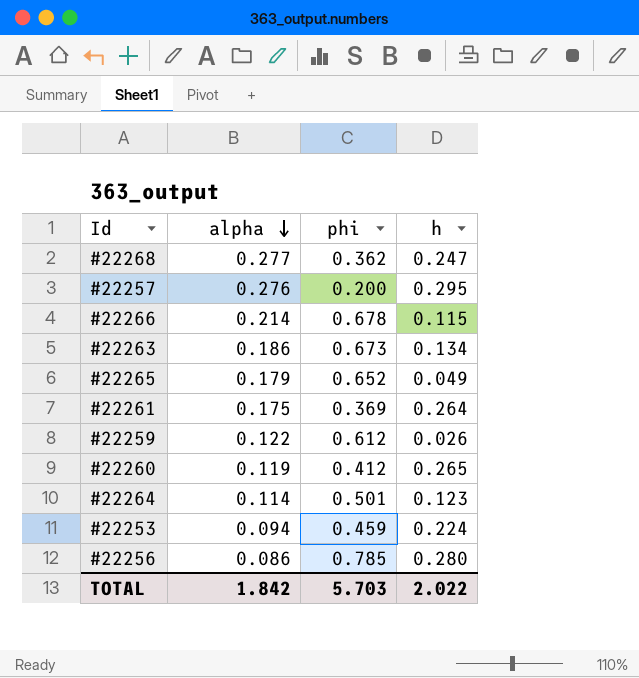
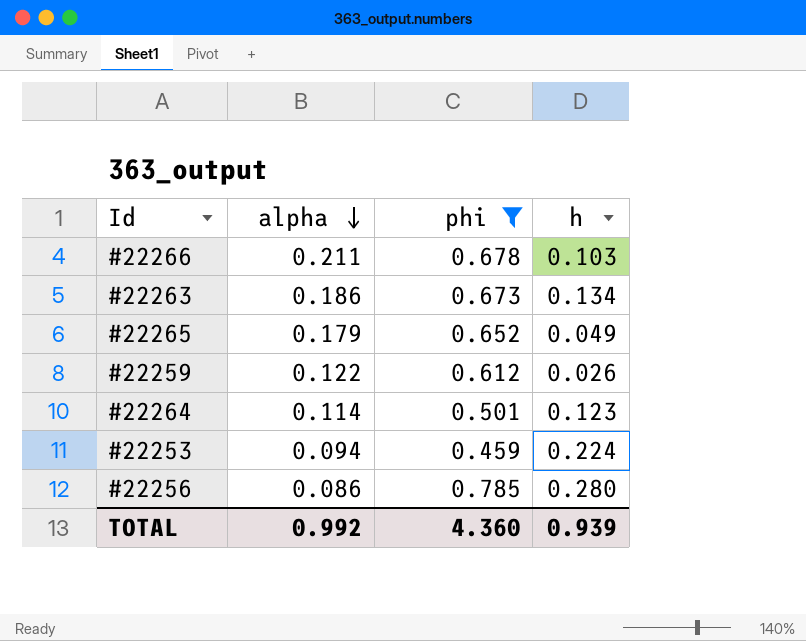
filter: none -> phi >= 0.459
#22266 | alpha: 0.214 -> 0.211
#22266 | h: 0.115 -> 0.103
TOTAL | alpha: 1.842 -> 0.992
TOTAL | phi: 5.703 -> 4.360
TOTAL | h: 2.022 -> 0.939

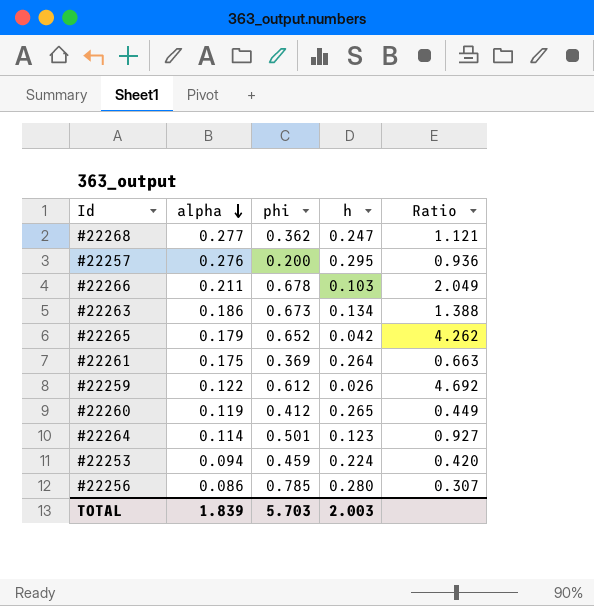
filter: phi >= 0.459 -> none
column Ratio | formula: none -> [alpha] / [h]
#22265 | h: 0.049 -> 0.042
TOTAL | alpha: 0.992 -> 1.839
TOTAL | phi: 4.360 -> 5.703
TOTAL | h: 0.939 -> 2.003

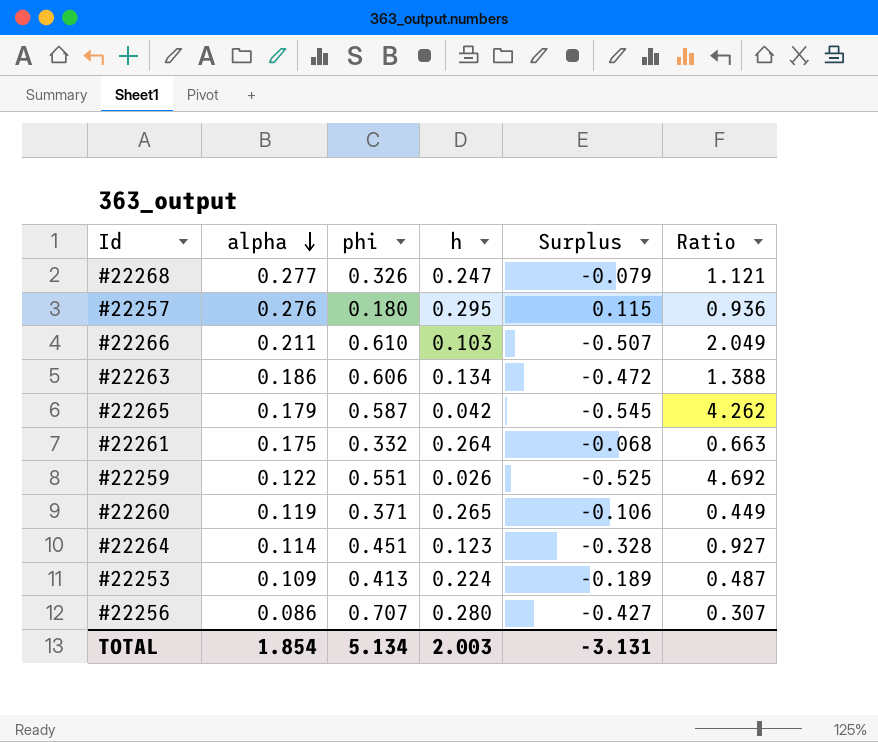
column Surplus | formula: none -> [h] - [phi]
#22268 | phi: 0.362 -> 0.326
#22257 | phi: 0.200 -> 0.180
#22266 | phi: 0.678 -> 0.610
#22263 | phi: 0.673 -> 0.606
#22265 | phi: 0.652 -> 0.587
#22261 | phi: 0.369 -> 0.332
#22259 | phi: 0.612 -> 0.551
#22260 | phi: 0.412 -> 0.371
#22264 | phi: 0.501 -> 0.451
#22253 | alpha: 0.094 -> 0.109
#22253 | phi: 0.459 -> 0.413
#22253 | Ratio: 0.420 -> 0.487
#22256 | phi: 0.785 -> 0.707
TOTAL | alpha: 1.839 -> 1.854
TOTAL | phi: 5.703 -> 5.134

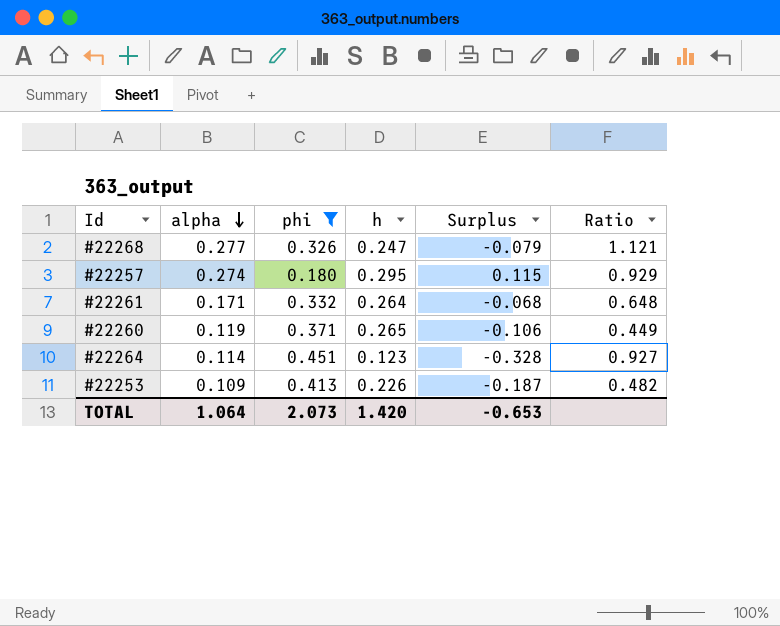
filter: none -> phi <= 0.451
#22257 | alpha: 0.276 -> 0.274
#22257 | Ratio: 0.936 -> 0.929
#22261 | alpha: 0.175 -> 0.171
#22261 | Ratio: 0.663 -> 0.648
#22253 | h: 0.224 -> 0.226
#22253 | Surplus: -0.189 -> -0.187
#22253 | Ratio: 0.487 -> 0.482
TOTAL | alpha: 1.854 -> 1.064
TOTAL | phi: 5.134 -> 2.073
TOTAL | h: 2.003 -> 1.420
TOTAL | Surplus: -3.131 -> -0.653

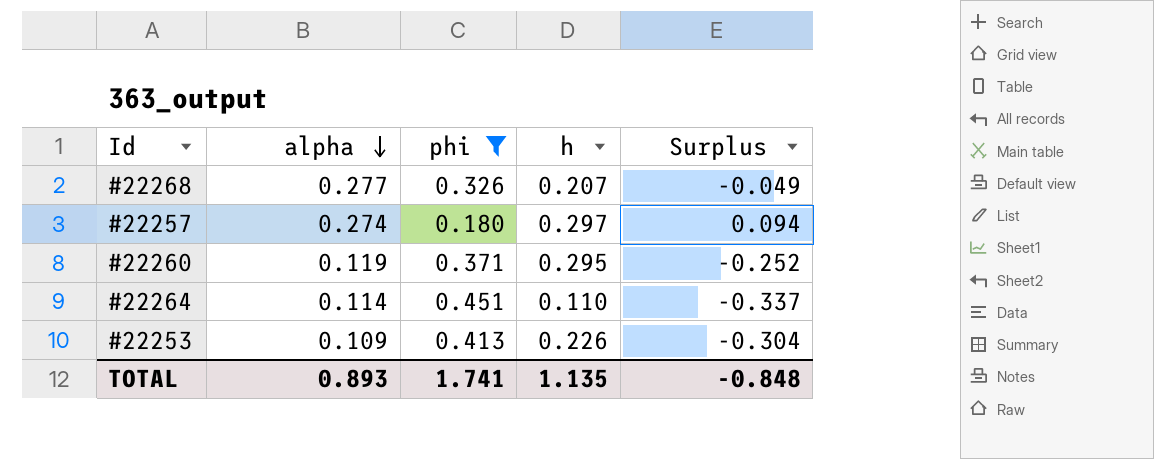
column Ratio | formula: [alpha] / [h] -> none
column Surplus | formula: [h] - [phi] -> [alpha] - [phi]
row #22261: 0.171 | 0.332 | 0.264 | -0.068 | 0.648 -> none
#22268 | h: 0.247 -> 0.207
#22257 | h: 0.295 -> 0.297
#22260 | h: 0.265 -> 0.295
#22264 | h: 0.123 -> 0.110
TOTAL | alpha: 1.064 -> 0.893
TOTAL | phi: 2.073 -> 1.741
TOTAL | h: 1.420 -> 1.135
TOTAL | Surplus: -0.653 -> -0.848

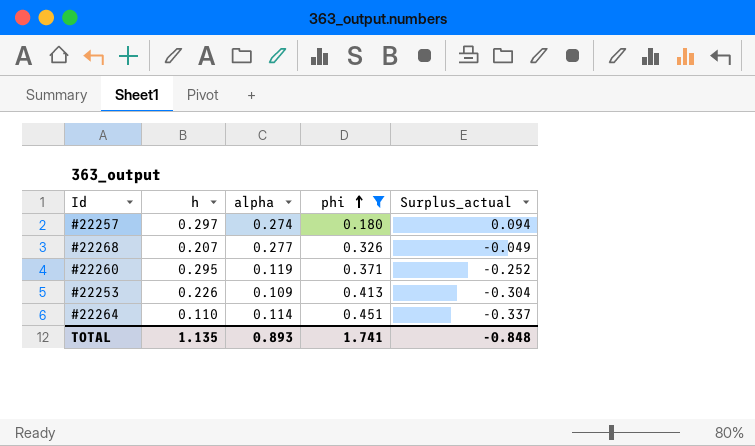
row order: alpha descending -> phi ascending
column h | position: 4 -> 2
column name: Surplus -> Surplus_actual

